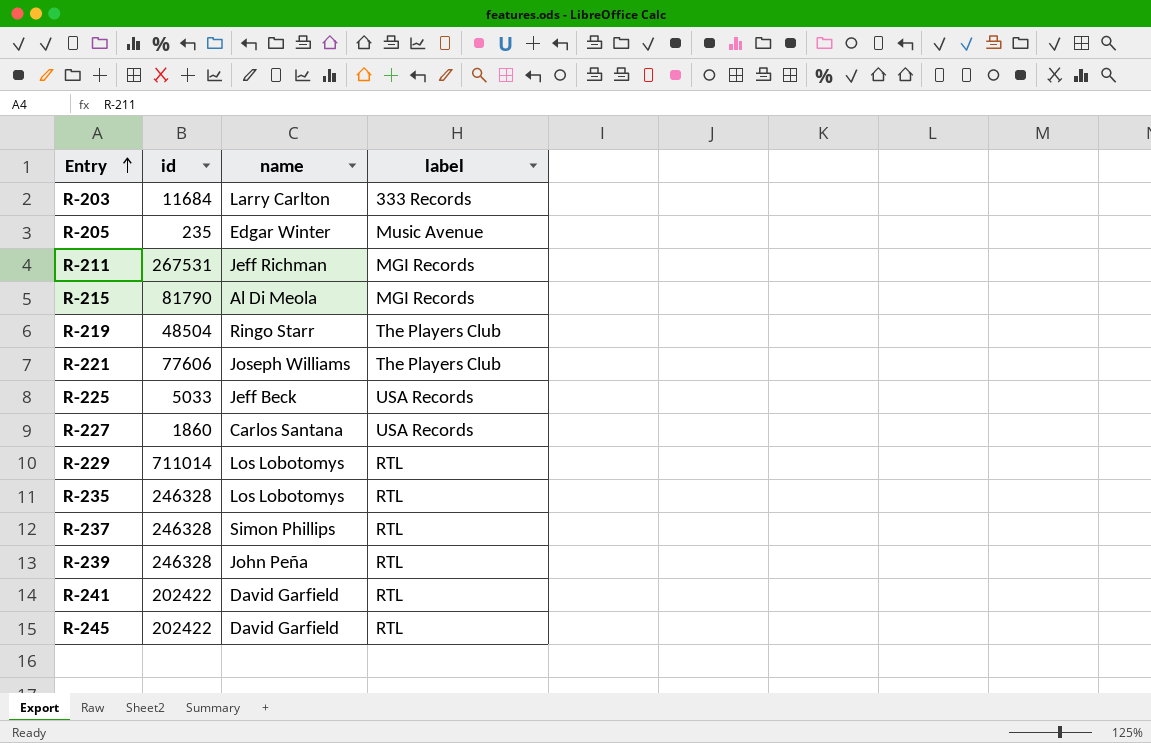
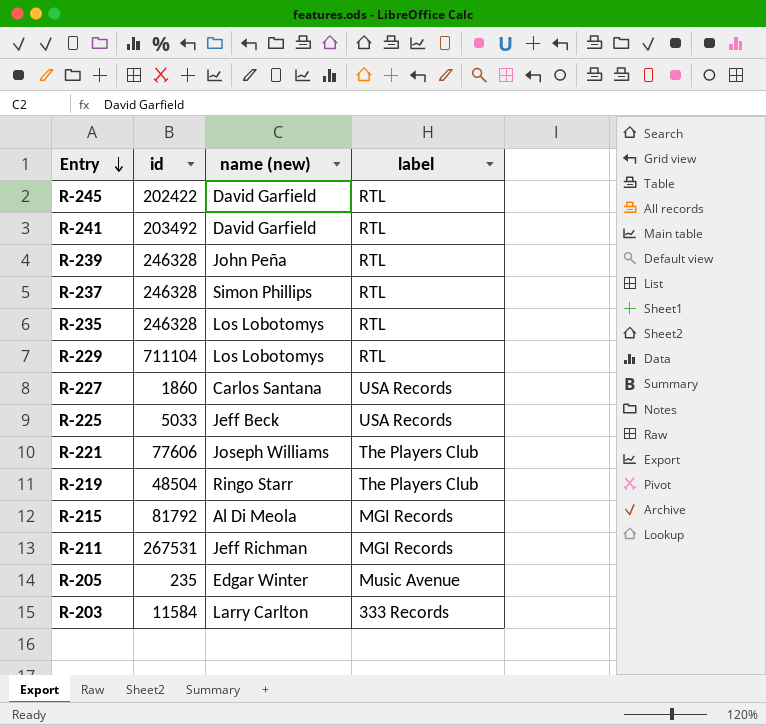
row order: Entry ascending -> Entry descending
column name: name -> name (new)
R-241 | id: 202422 -> 203492
R-229 | id: 711014 -> 711104
R-215 | id: 81790 -> 81792
R-203 | id: 11684 -> 11584

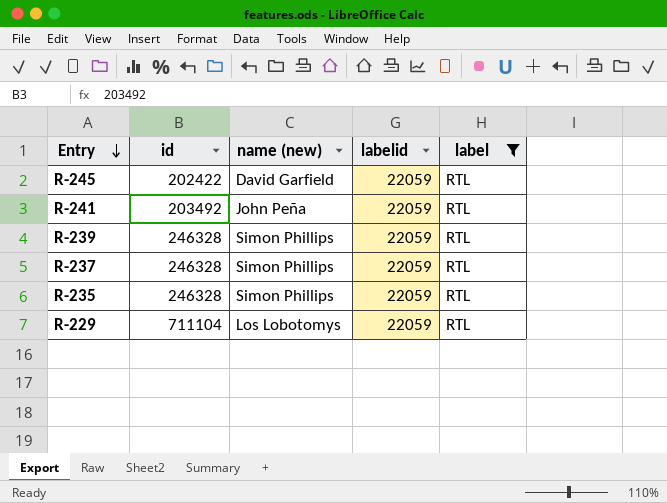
filter: none -> label = RTL
column labelid | position: none -> 4
R-241 | name (new): David Garfield -> John Peña
R-239 | name (new): John Peña -> Simon Phillips
R-235 | name (new): Los Lobotomys -> Simon Phillips

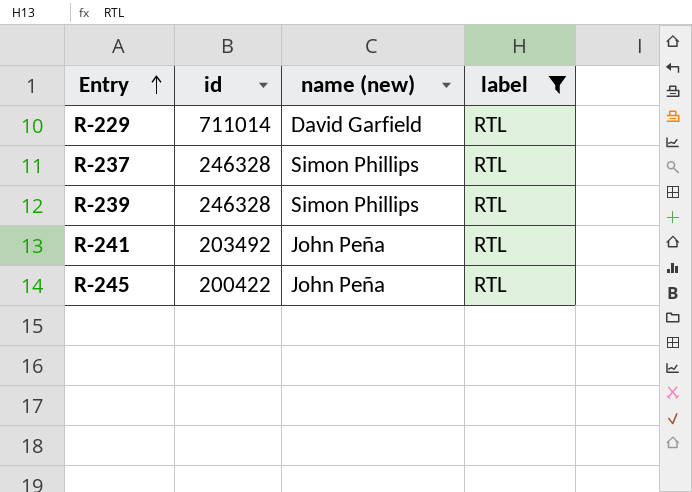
row order: Entry descending -> Entry ascending
column labelid | position: 4 -> none
row R-235: 246328 | Simon Phillips | 22059 | RTL -> none
R-229 | id: 711104 -> 711014
R-229 | name (new): Los Lobotomys -> David Garfield
R-245 | id: 202422 -> 200422
R-245 | name (new): David Garfield -> John Peña

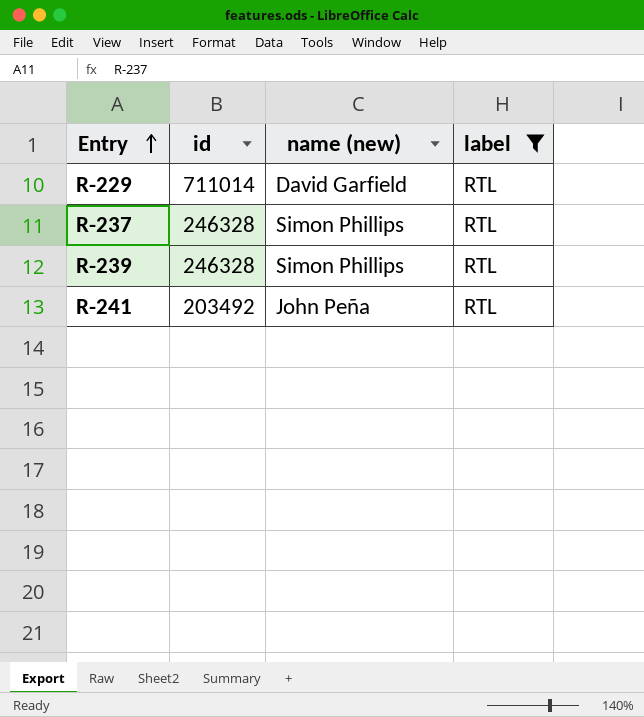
row R-245: 200422 | John Peña | RTL -> none

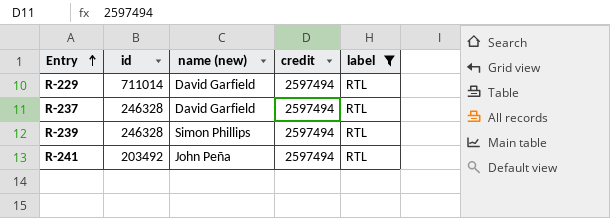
column credit | position: none -> 4
R-237 | name (new): Simon Phillips -> David Garfield

